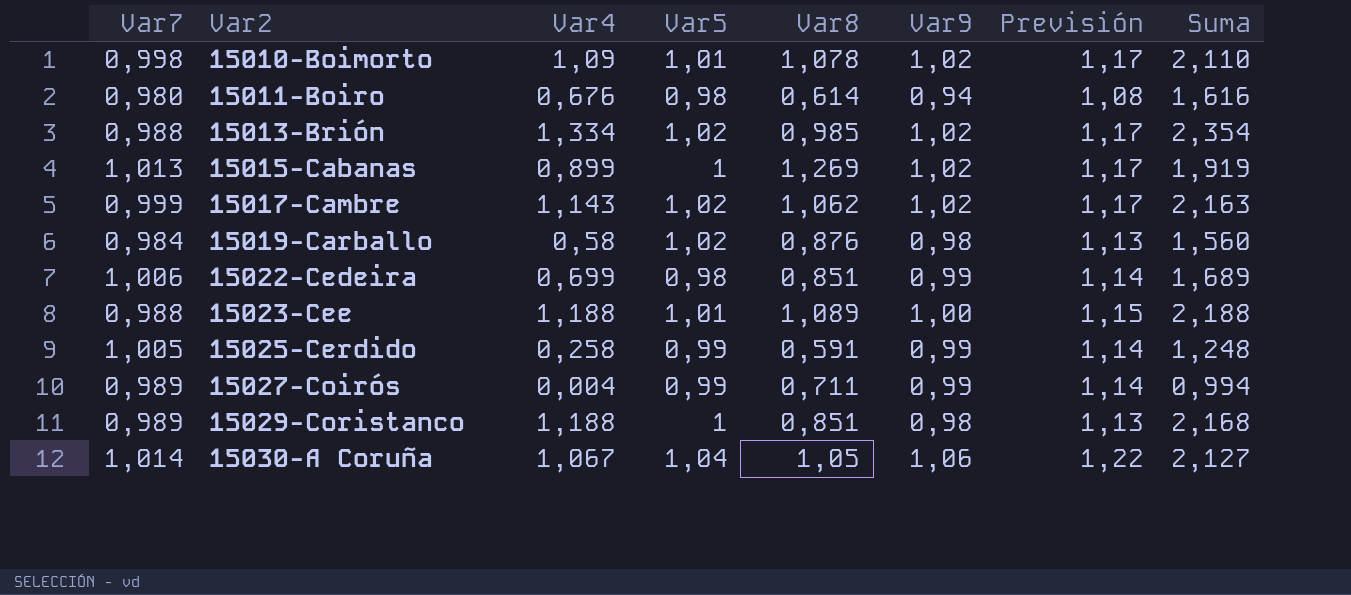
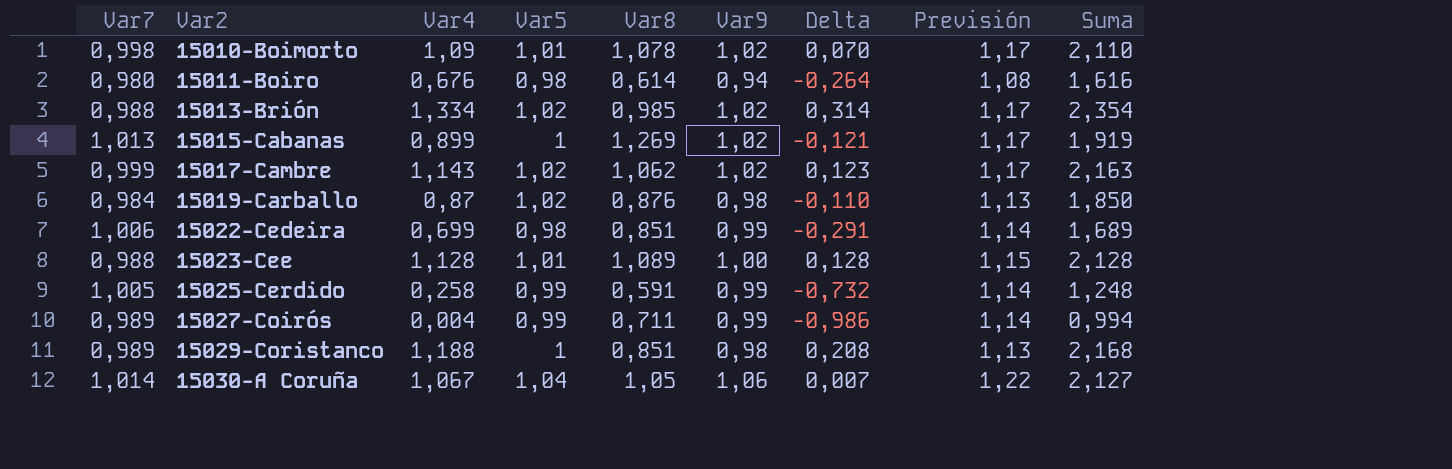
column Delta | formula: none -> [Var4] - [Var9]
15019-Carballo | Var4: 0,58 -> 0,87
15019-Carballo | Suma: 1,560 -> 1,850
15023-Cee | Var4: 1,188 -> 1,128
15023-Cee | Suma: 2,188 -> 2,128

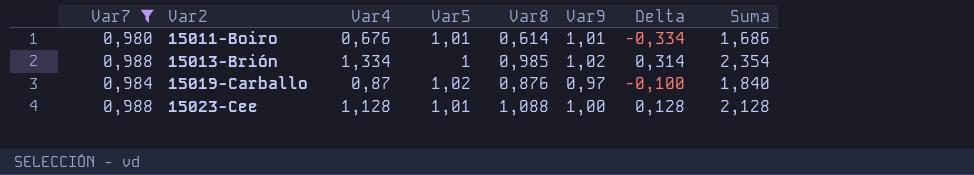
filter: none -> Var7 <= 0,988
column Previsión | formula: [Var9] * 1,15 -> none
15011-Boiro | Var5: 0,98 -> 1,01
15011-Boiro | Var9: 0,94 -> 1,01
15011-Boiro | Delta: -0,264 -> -0,334
15011-Boiro | Suma: 1,616 -> 1,686
15013-Brión | Var5: 1,02 -> 1
15019-Carballo | Var9: 0,98 -> 0,97
15019-Carballo | Delta: -0,110 -> -0,100
15019-Carballo | Suma: 1,850 -> 1,840
15023-Cee | Var8: 1,089 -> 1,088

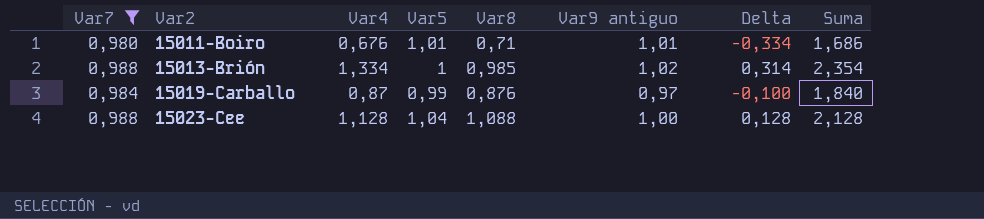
column name: Var9 -> Var9 antiguo
15011-Boiro | Var8: 0,614 -> 0,71
15019-Carballo | Var5: 1,02 -> 0,99
15023-Cee | Var5: 1,01 -> 1,04

